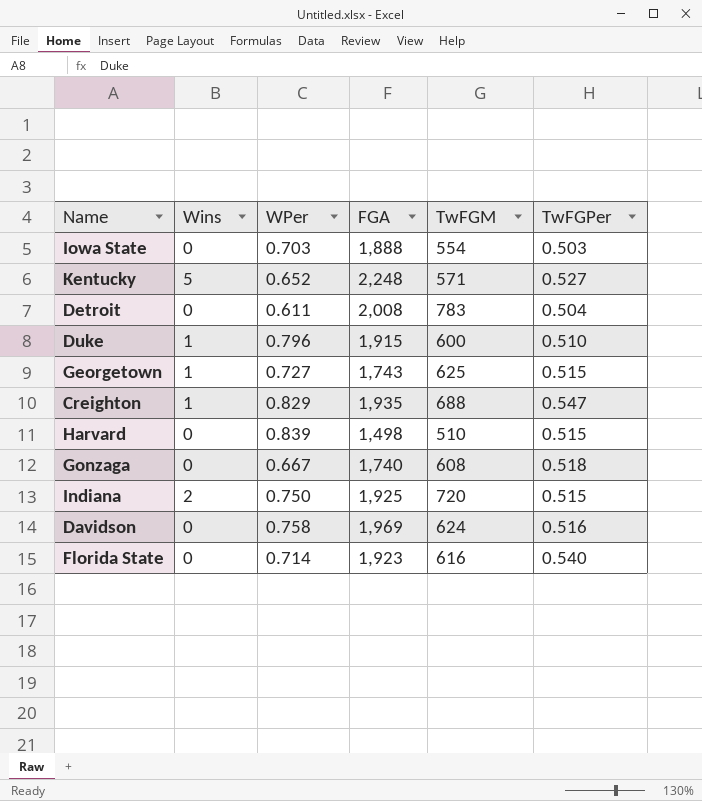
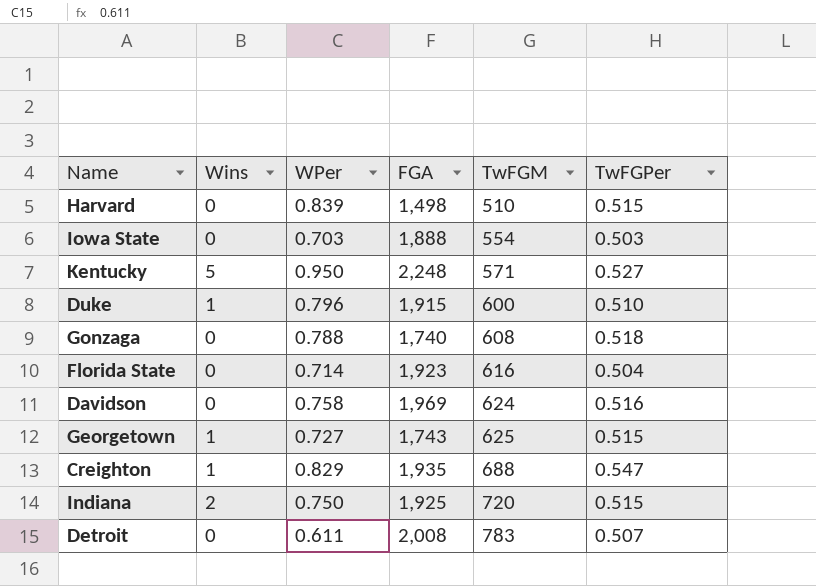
row order: none -> TwFGM ascending
Kentucky | WPer: 0.652 -> 0.950
Gonzaga | WPer: 0.667 -> 0.788
Florida State | TwFGPer: 0.540 -> 0.504
Detroit | TwFGPer: 0.504 -> 0.507

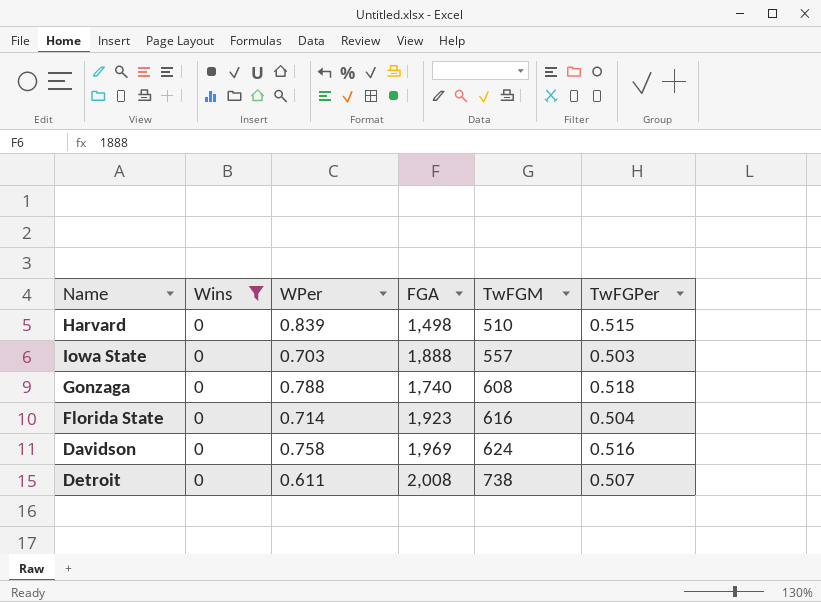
filter: none -> Wins = 0
Iowa State | TwFGM: 554 -> 557
Detroit | TwFGM: 783 -> 738

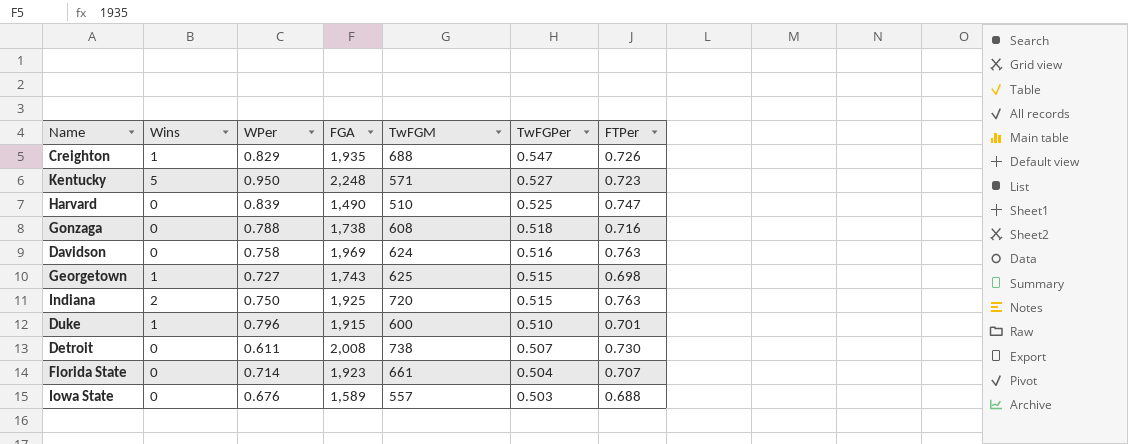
filter: Wins = 0 -> none
row order: TwFGM ascending -> TwFGPer descending
column FTPer | position: none -> 7
Harvard | FGA: 1,498 -> 1,490
Harvard | TwFGPer: 0.515 -> 0.525
Gonzaga | FGA: 1,740 -> 1,738
Florida State | TwFGM: 616 -> 661
Iowa State | WPer: 0.703 -> 0.676
Iowa State | FGA: 1,888 -> 1,589

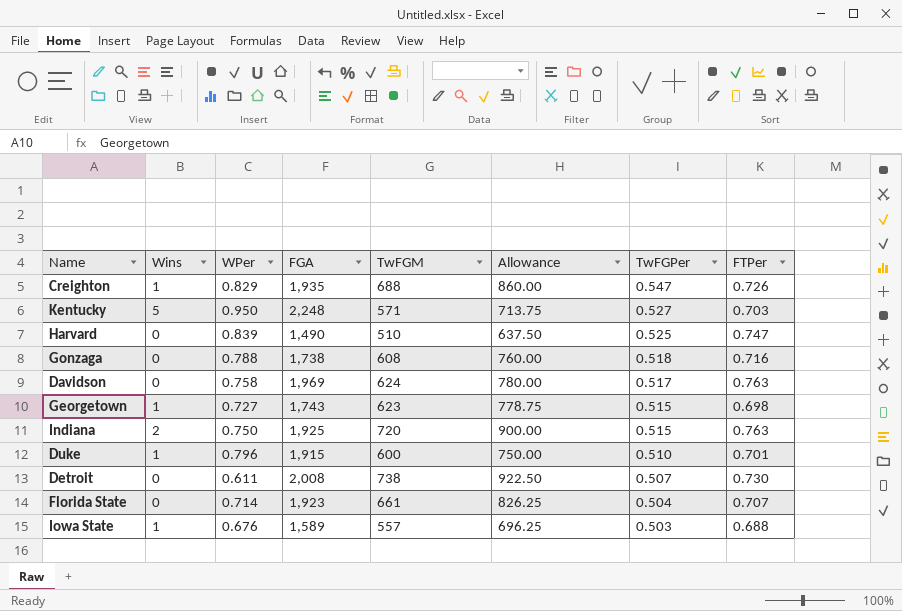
column Allowance | formula: none -> [TwFGM] * 1.25
Kentucky | FTPer: 0.723 -> 0.703
Davidson | TwFGPer: 0.516 -> 0.517
Georgetown | TwFGM: 625 -> 623
Iowa State | Wins: 0 -> 1

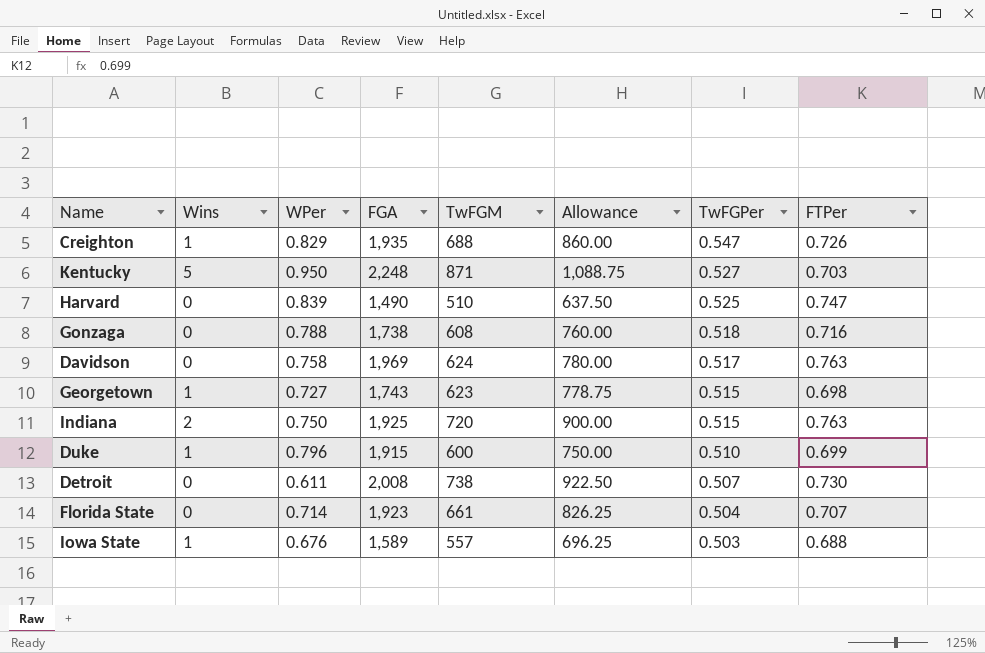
Kentucky | TwFGM: 571 -> 871
Kentucky | Allowance: 713.75 -> 1,088.75
Duke | FTPer: 0.701 -> 0.699

